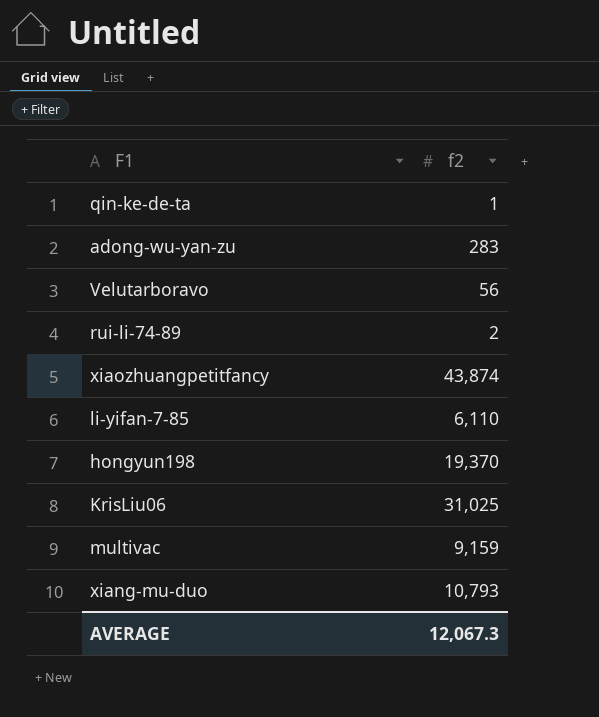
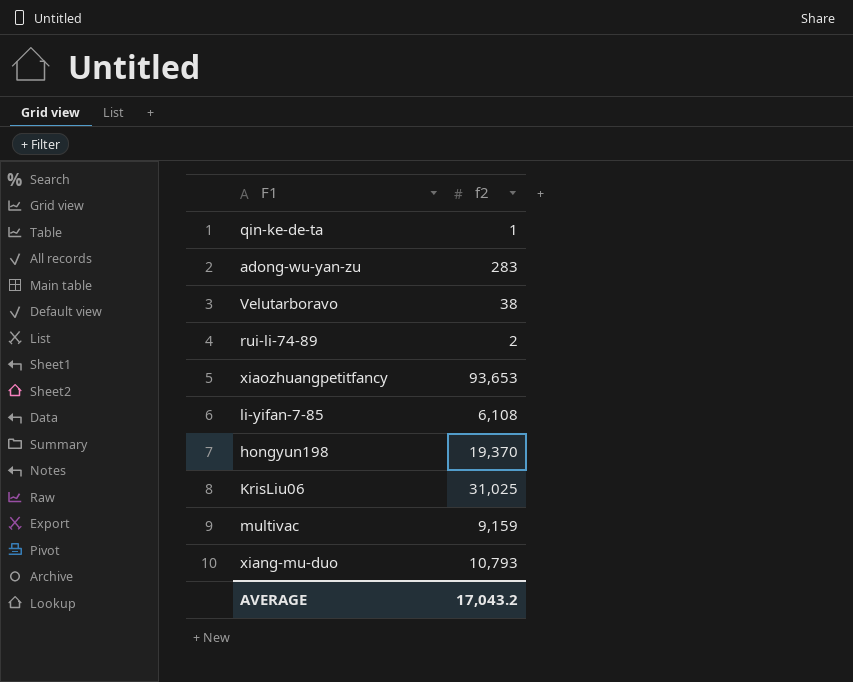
Velutarboravo | f2: 56 -> 38
xiaozhuangpetitfancy | f2: 43,874 -> 93,653
li-yifan-7-85 | f2: 6,110 -> 6,108
AVERAGE | f2: 12,067.3 -> 17,043.2

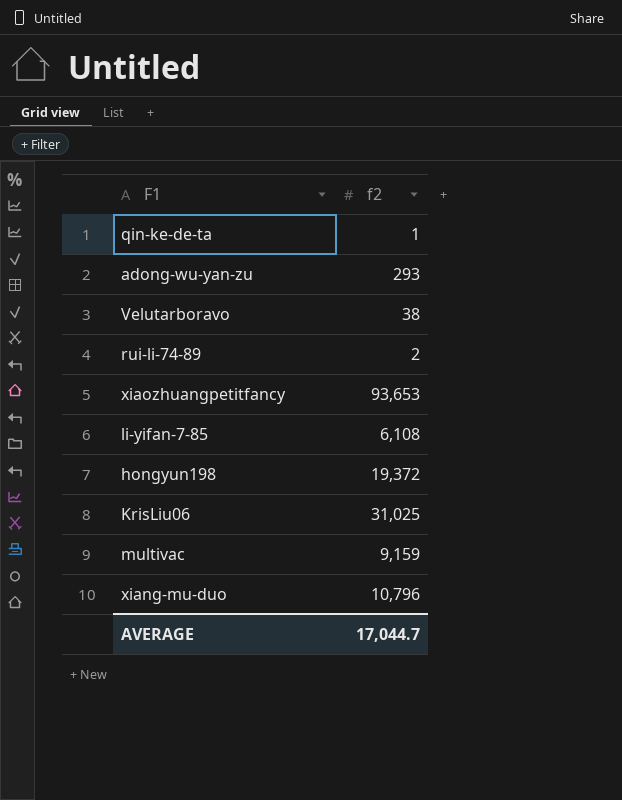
adong-wu-yan-zu | f2: 283 -> 293
hongyun198 | f2: 19,370 -> 19,372
xiang-mu-duo | f2: 10,793 -> 10,796
AVERAGE | f2: 17,043.2 -> 17,044.7

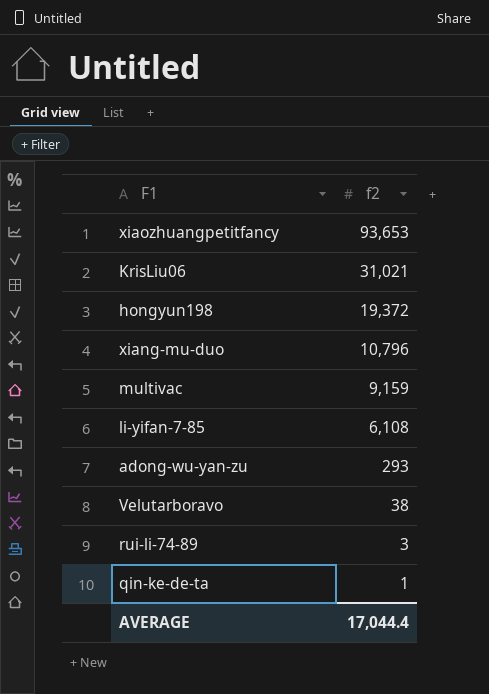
row order: none -> f2 descending
KrisLiu06 | f2: 31,025 -> 31,021
rui-li-74-89 | f2: 2 -> 3
AVERAGE | f2: 17,044.7 -> 17,044.4

